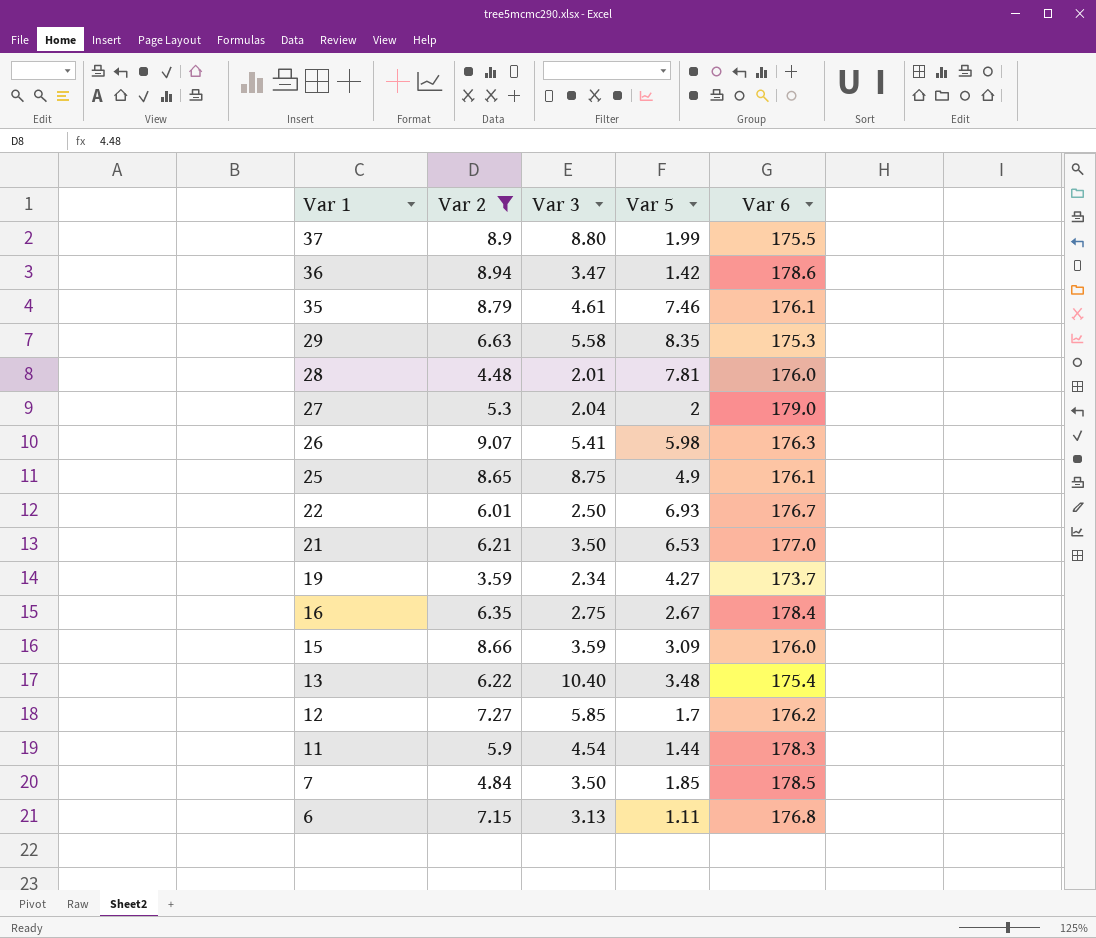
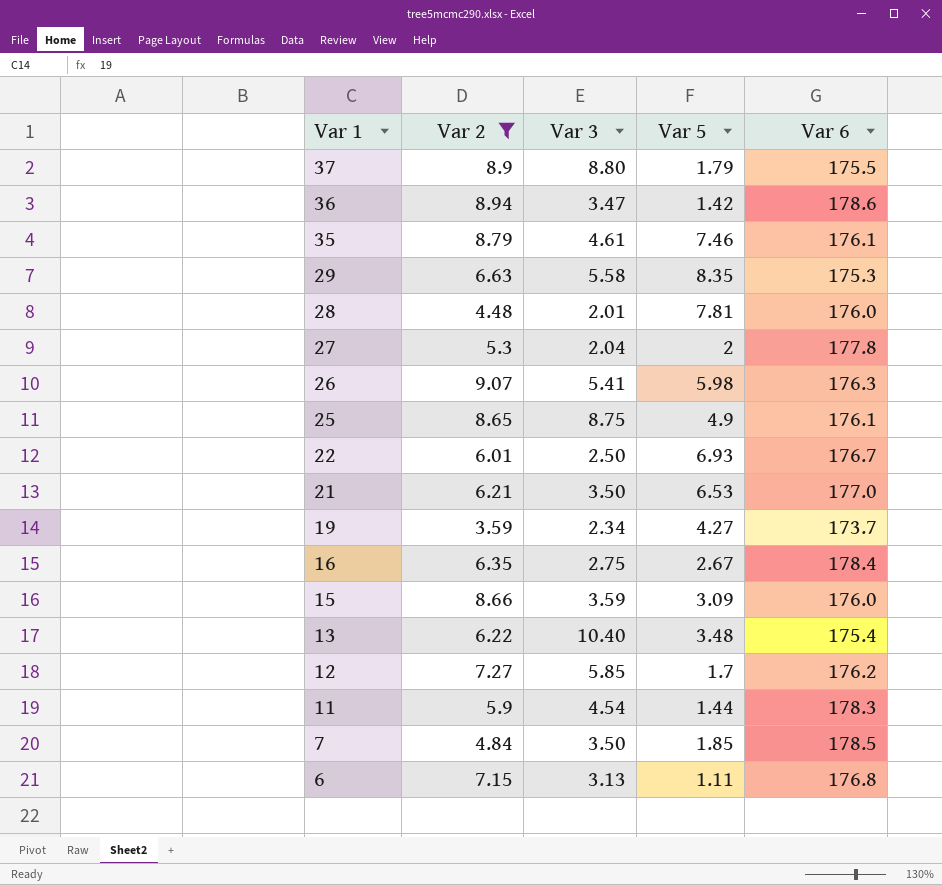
37 | Var 5: 1.99 -> 1.79
27 | Var 6: 179.0 -> 177.8

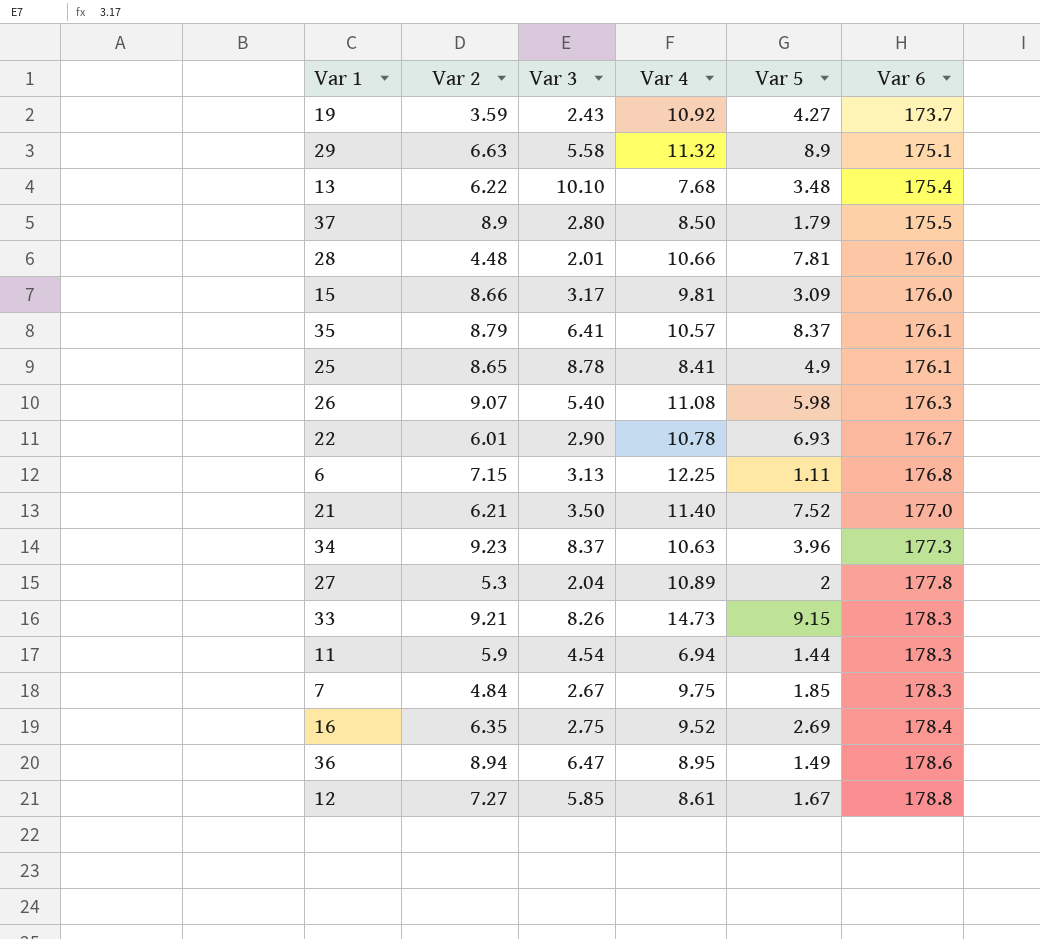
filter: Var 2 <= 9.07 -> none
row order: Var 1 descending -> Var 6 ascending
column Var 4 | position: none -> 4
19 | Var 3: 2.34 -> 2.43
29 | Var 5: 8.35 -> 8.9
29 | Var 6: 175.3 -> 175.1
13 | Var 3: 10.40 -> 10.10
37 | Var 3: 8.80 -> 2.80
15 | Var 3: 3.59 -> 3.17
35 | Var 3: 4.61 -> 6.41
35 | Var 5: 7.46 -> 8.37
25 | Var 3: 8.75 -> 8.78
26 | Var 3: 5.41 -> 5.40
22 | Var 3: 2.50 -> 2.90
21 | Var 5: 6.53 -> 7.52
7 | Var 3: 3.50 -> 2.67
7 | Var 6: 178.5 -> 178.3
16 | Var 5: 2.67 -> 2.69
36 | Var 3: 3.47 -> 6.47
36 | Var 5: 1.42 -> 1.49
12 | Var 5: 1.7 -> 1.67
12 | Var 6: 176.2 -> 178.8

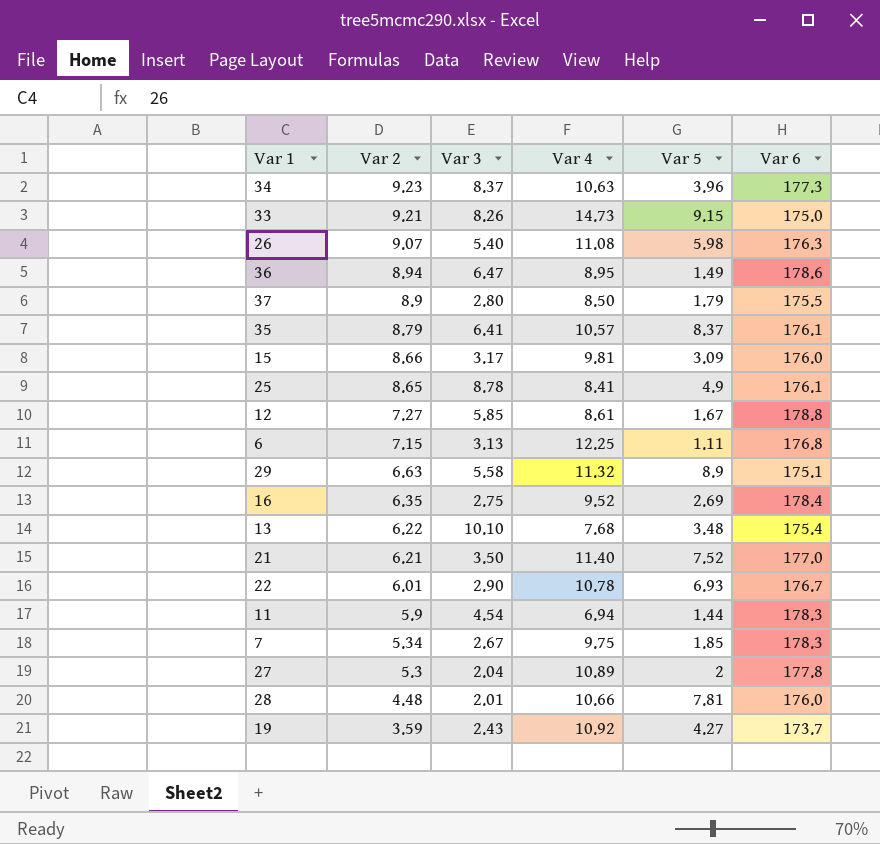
row order: Var 6 ascending -> Var 2 descending
33 | Var 6: 178.3 -> 175.0
7 | Var 2: 4.84 -> 5.34

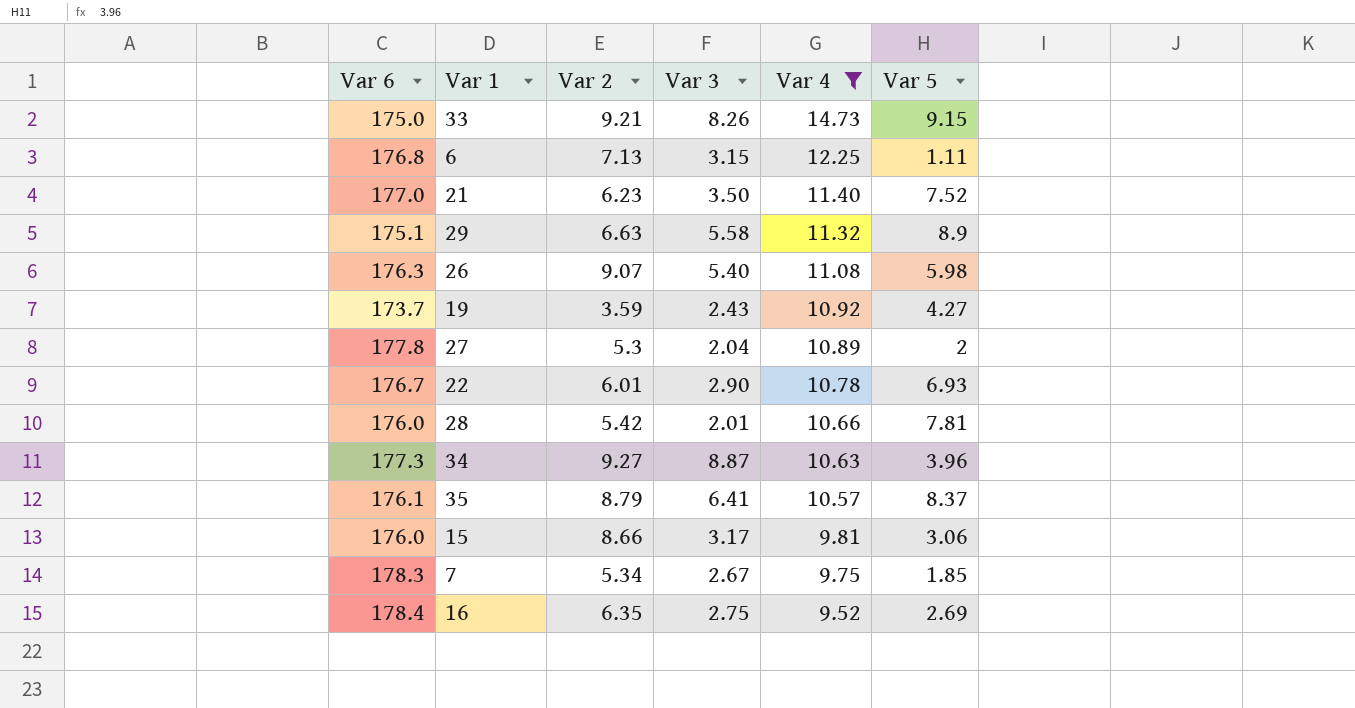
filter: none -> Var 4 >= 9.52
row order: Var 2 descending -> Var 4 descending
column Var 6 | position: 6 -> 1
6 | Var 2: 7.15 -> 7.13
6 | Var 3: 3.13 -> 3.15
21 | Var 2: 6.21 -> 6.23
28 | Var 2: 4.48 -> 5.42
34 | Var 2: 9.23 -> 9.27
34 | Var 3: 8.37 -> 8.87
15 | Var 5: 3.09 -> 3.06

